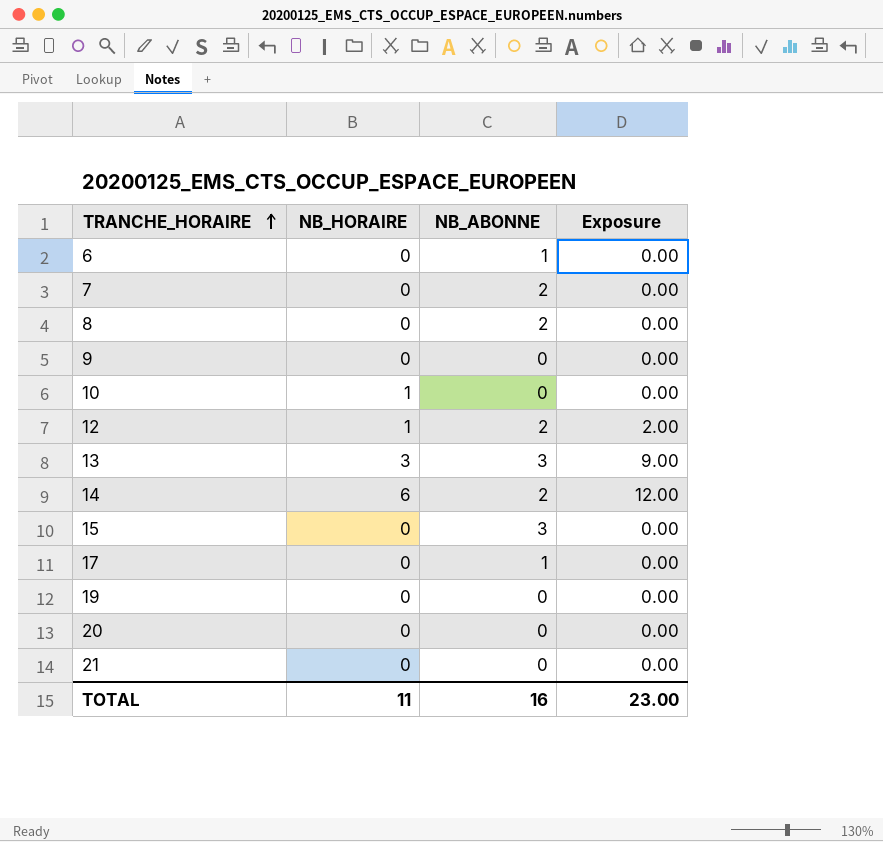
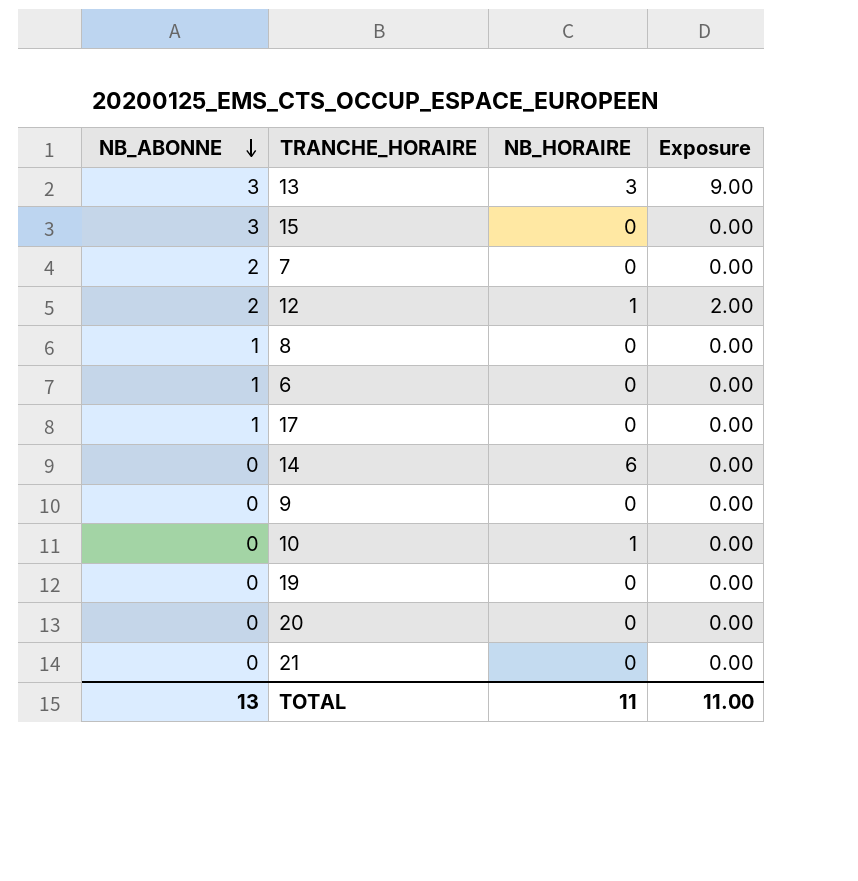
row order: TRANCHE_HORAIRE ascending -> NB_ABONNE descending
column NB_ABONNE | position: 3 -> 1
8 | NB_ABONNE: 2 -> 1
14 | NB_ABONNE: 2 -> 0
14 | Exposure: 12.00 -> 0.00
TOTAL | NB_ABONNE: 16 -> 13
TOTAL | Exposure: 23.00 -> 11.00

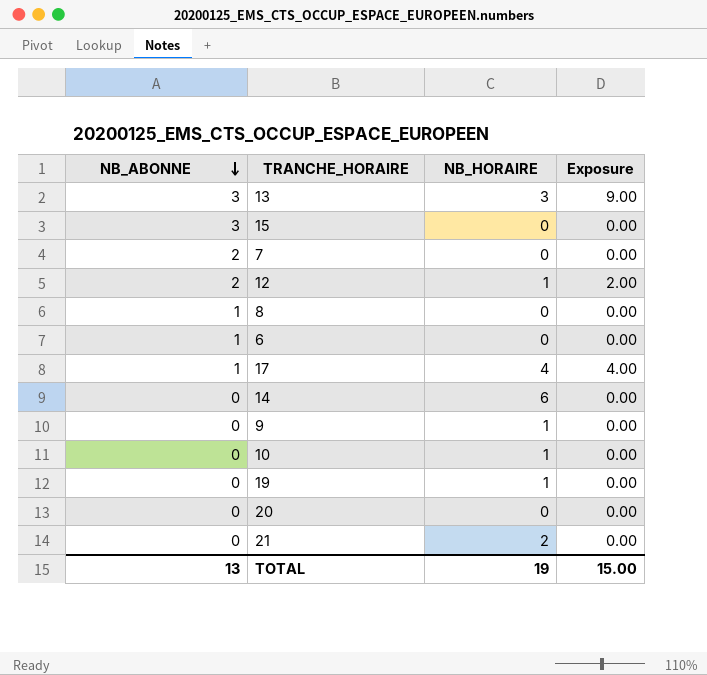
17 | NB_HORAIRE: 0 -> 4
17 | Exposure: 0.00 -> 4.00
9 | NB_HORAIRE: 0 -> 1
19 | NB_HORAIRE: 0 -> 1
21 | NB_HORAIRE: 0 -> 2
TOTAL | NB_HORAIRE: 11 -> 19
TOTAL | Exposure: 11.00 -> 15.00

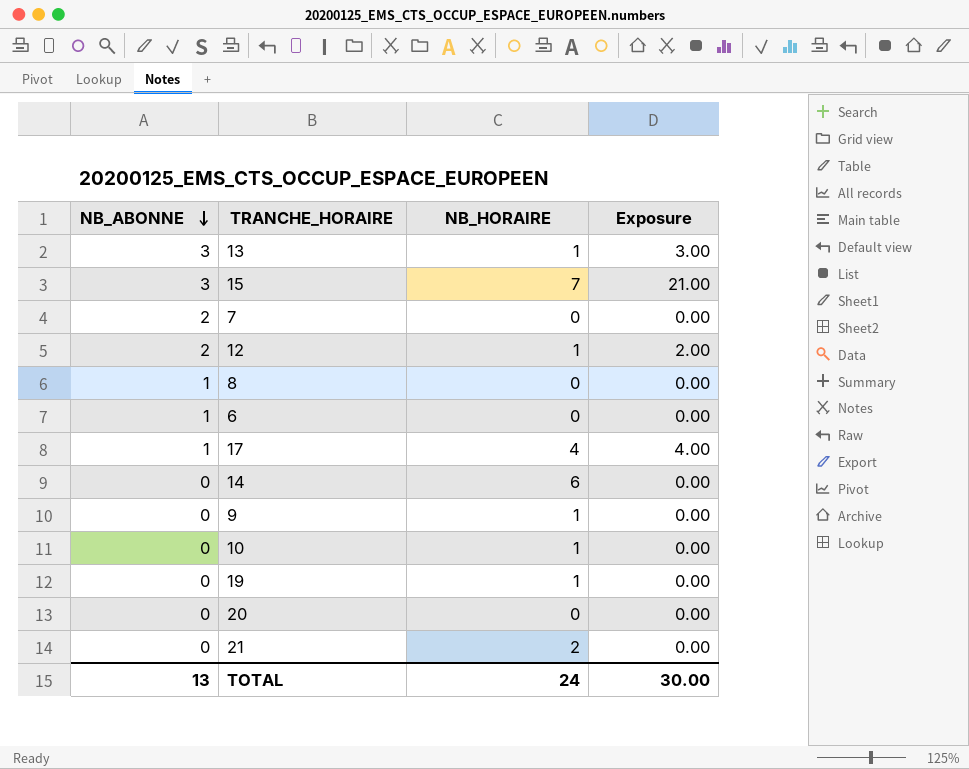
13 | NB_HORAIRE: 3 -> 1
13 | Exposure: 9.00 -> 3.00
15 | NB_HORAIRE: 0 -> 7
15 | Exposure: 0.00 -> 21.00
TOTAL | NB_HORAIRE: 19 -> 24
TOTAL | Exposure: 15.00 -> 30.00

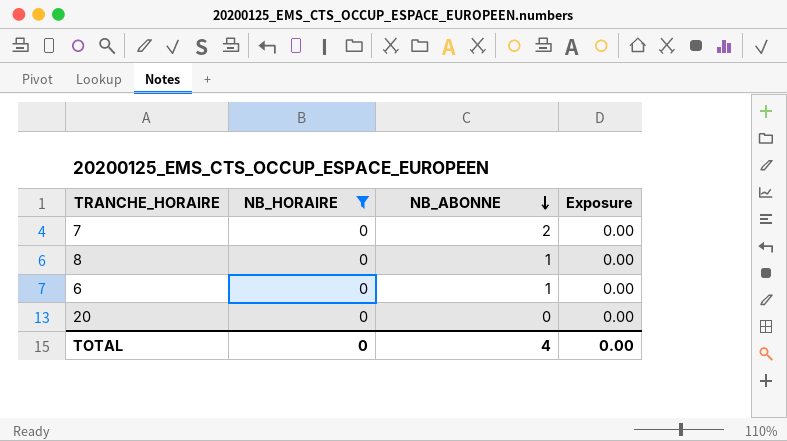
filter: none -> NB_HORAIRE = 0
column NB_ABONNE | position: 1 -> 3
TOTAL | NB_HORAIRE: 24 -> 0
TOTAL | NB_ABONNE: 13 -> 4
TOTAL | Exposure: 30.00 -> 0.00

